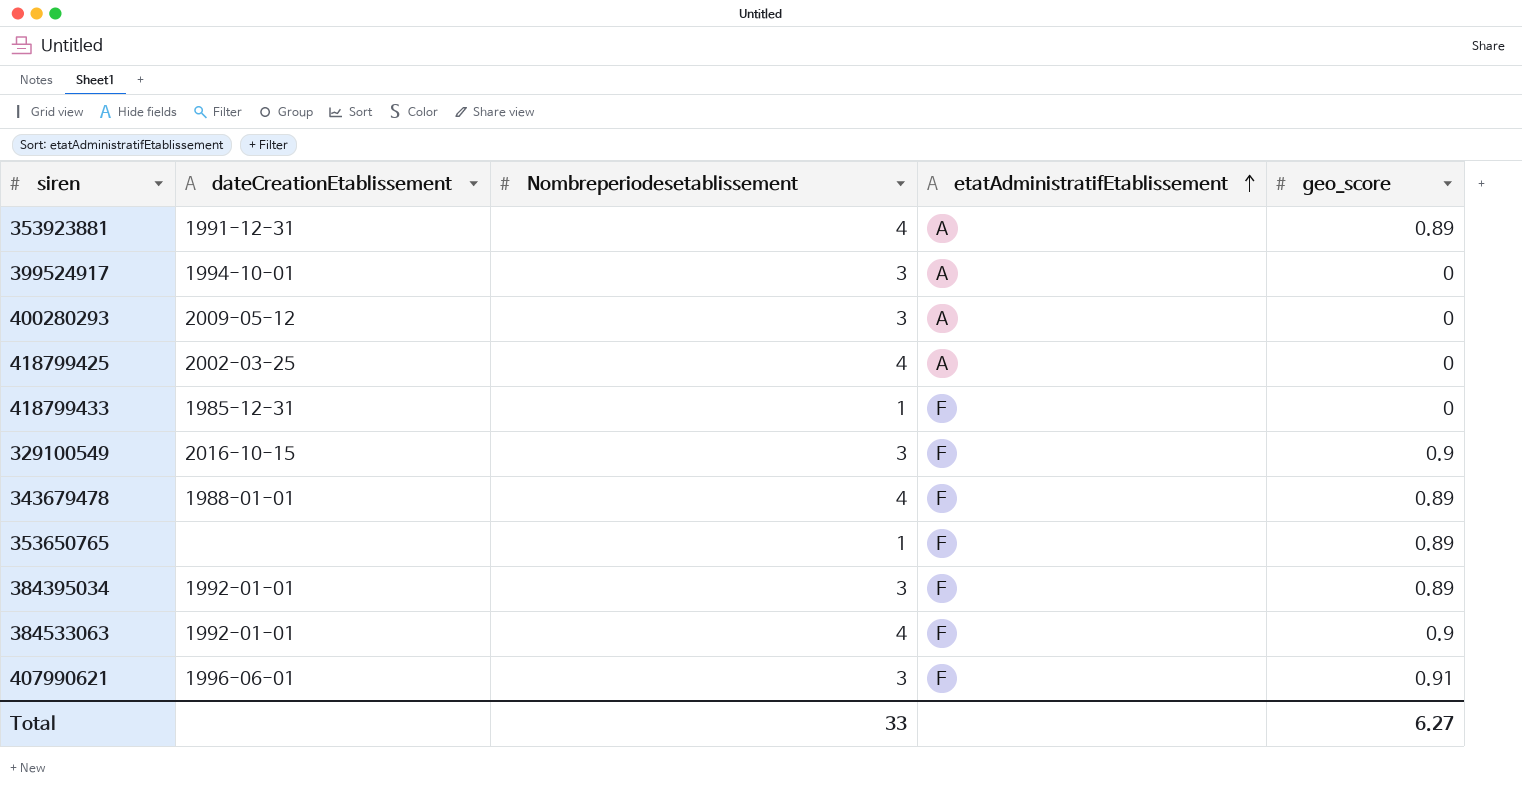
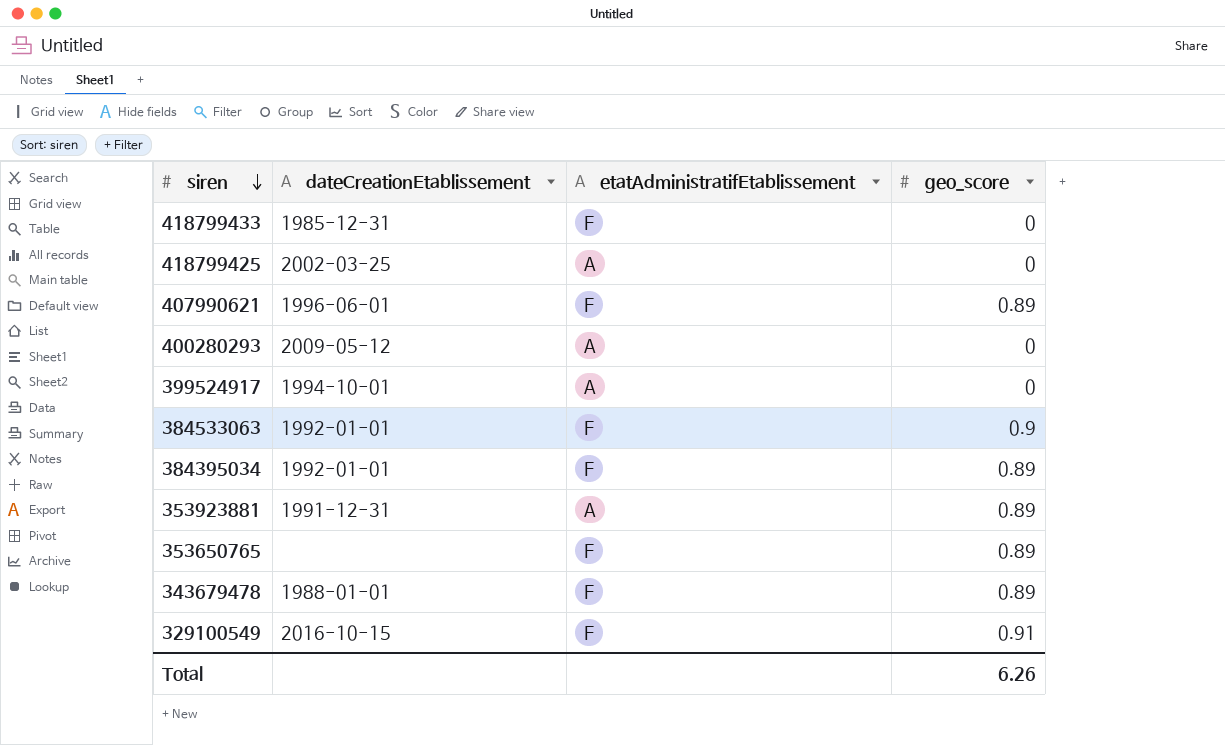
row order: etatAdministratifEtablissement ascending -> siren descending
column Nombreperiodesetablissement | position: 3 -> none
407990621 | geo_score: 0.91 -> 0.89
329100549 | geo_score: 0.9 -> 0.91
Total | geo_score: 6.27 -> 6.26

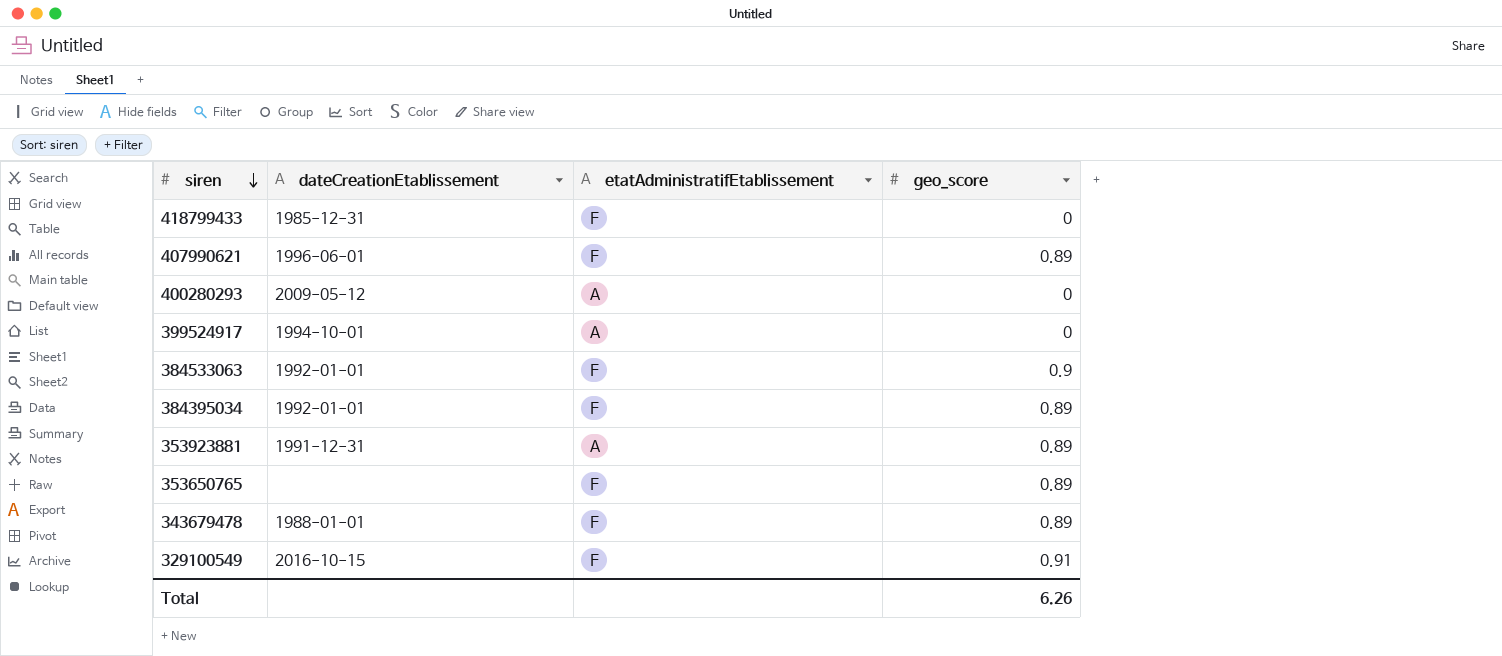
row 418799425: 2002-03-25 | A | 0 -> none

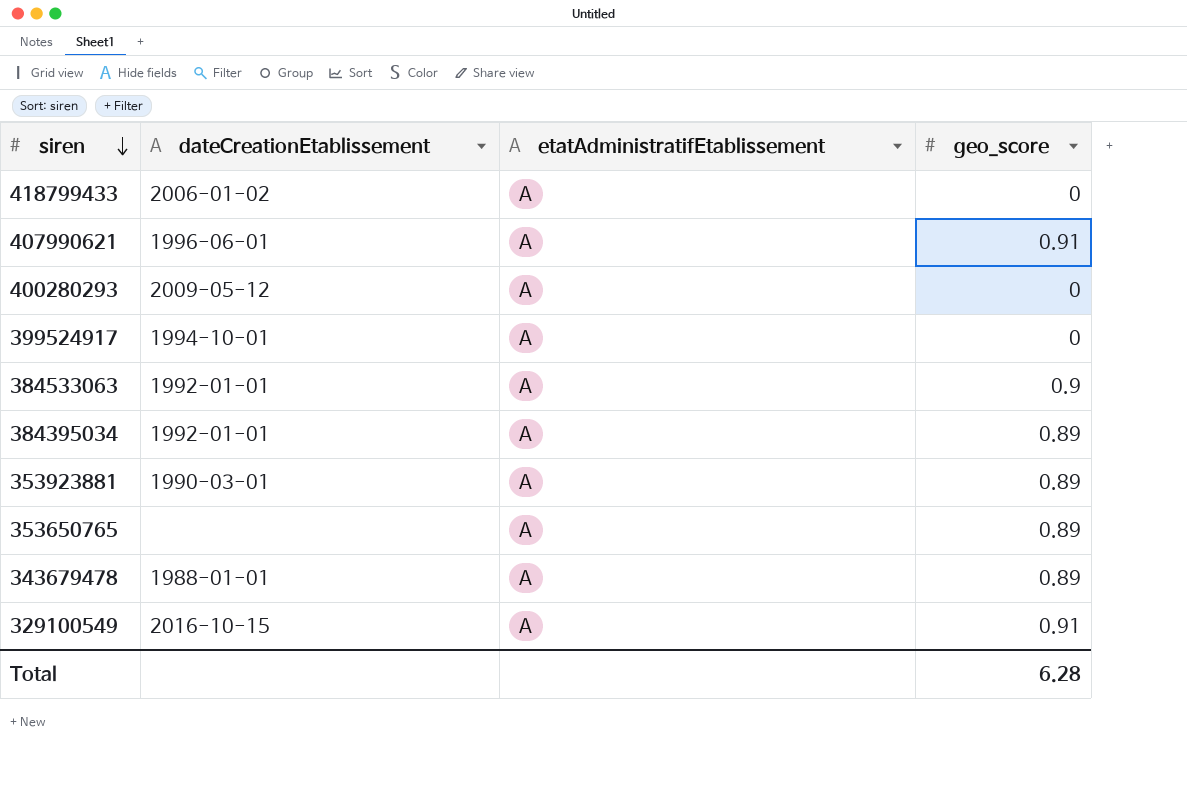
418799433 | dateCreationEtablissement: 1985-12-31 -> 2006-01-02
418799433 | etatAdministratifEtablissement: F -> A
407990621 | etatAdministratifEtablissement: F -> A
407990621 | geo_score: 0.89 -> 0.91
384533063 | etatAdministratifEtablissement: F -> A
384395034 | etatAdministratifEtablissement: F -> A
353923881 | dateCreationEtablissement: 1991-12-31 -> 1990-03-01
353650765 | etatAdministratifEtablissement: F -> A
343679478 | etatAdministratifEtablissement: F -> A
329100549 | etatAdministratifEtablissement: F -> A
Total | geo_score: 6.26 -> 6.28

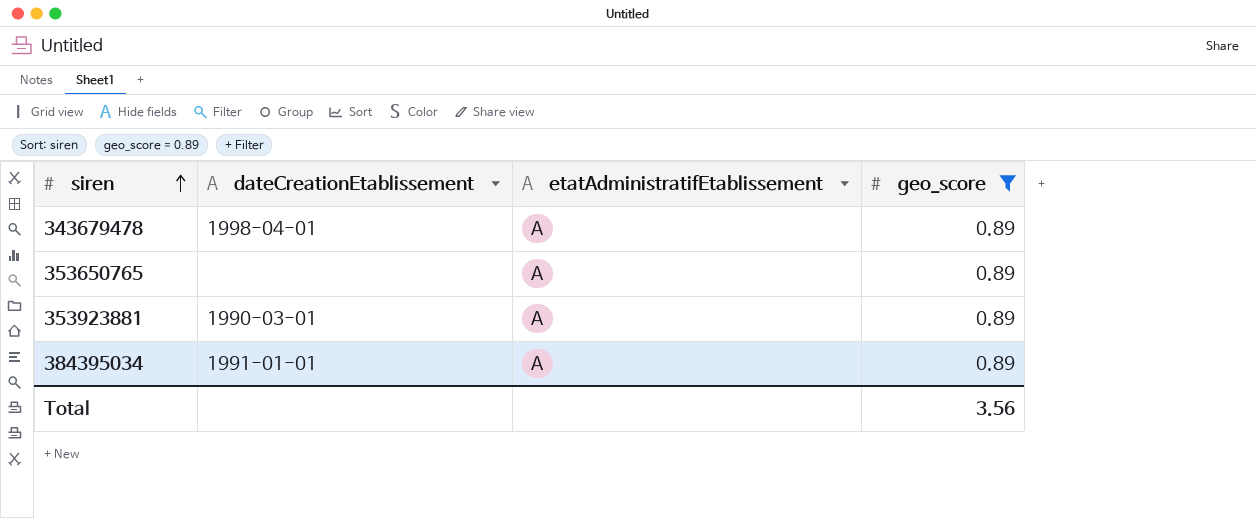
filter: none -> geo_score = 0.89
row order: siren descending -> siren ascending
343679478 | dateCreationEtablissement: 1988-01-01 -> 1998-04-01
384395034 | dateCreationEtablissement: 1992-01-01 -> 1991-01-01
Total | geo_score: 6.28 -> 3.56

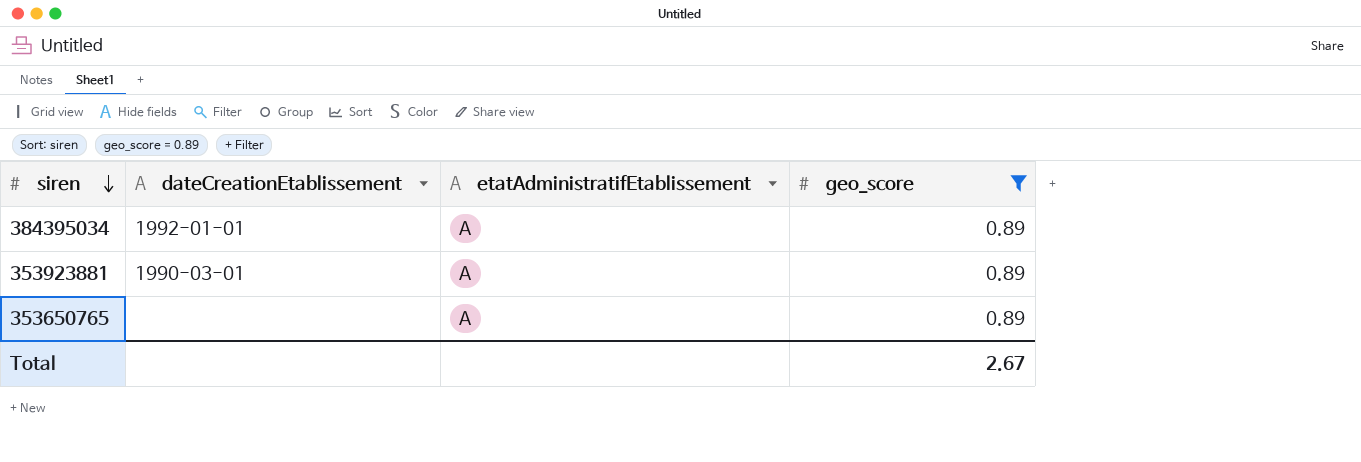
row order: siren ascending -> siren descending
row 343679478: 1998-04-01 | A | 0.89 -> none
384395034 | dateCreationEtablissement: 1991-01-01 -> 1992-01-01
Total | geo_score: 3.56 -> 2.67

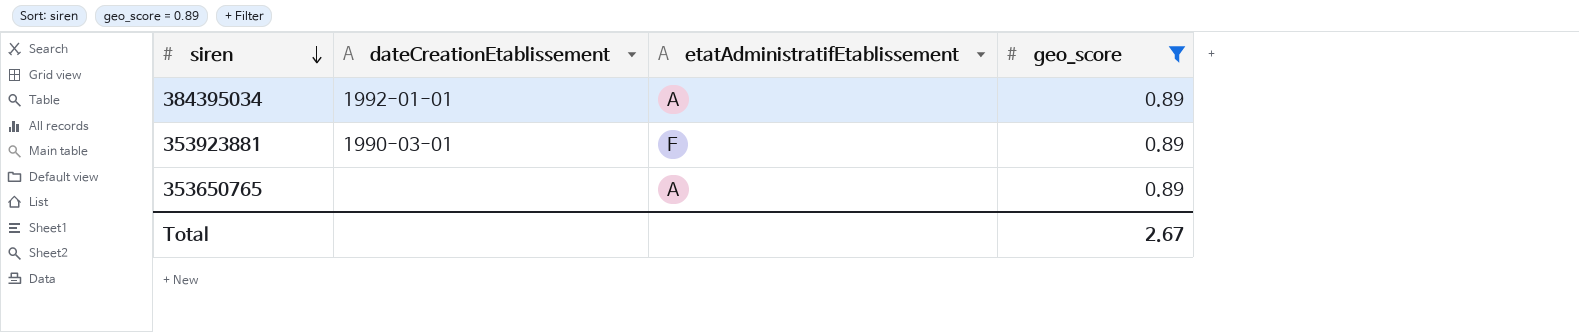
353923881 | etatAdministratifEtablissement: A -> F

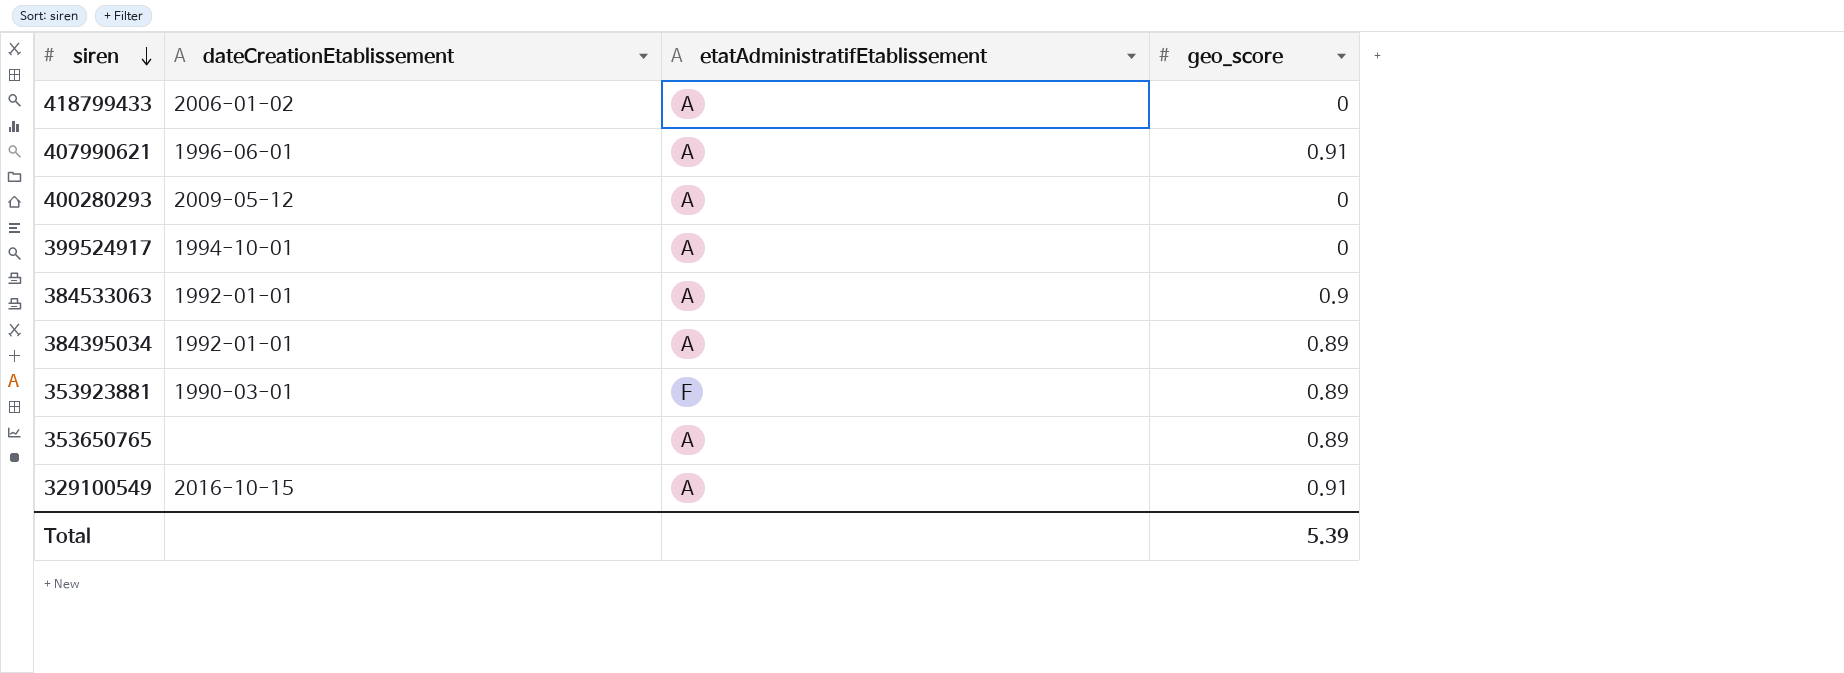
filter: geo_score = 0.89 -> none
Total | geo_score: 2.67 -> 5.39

